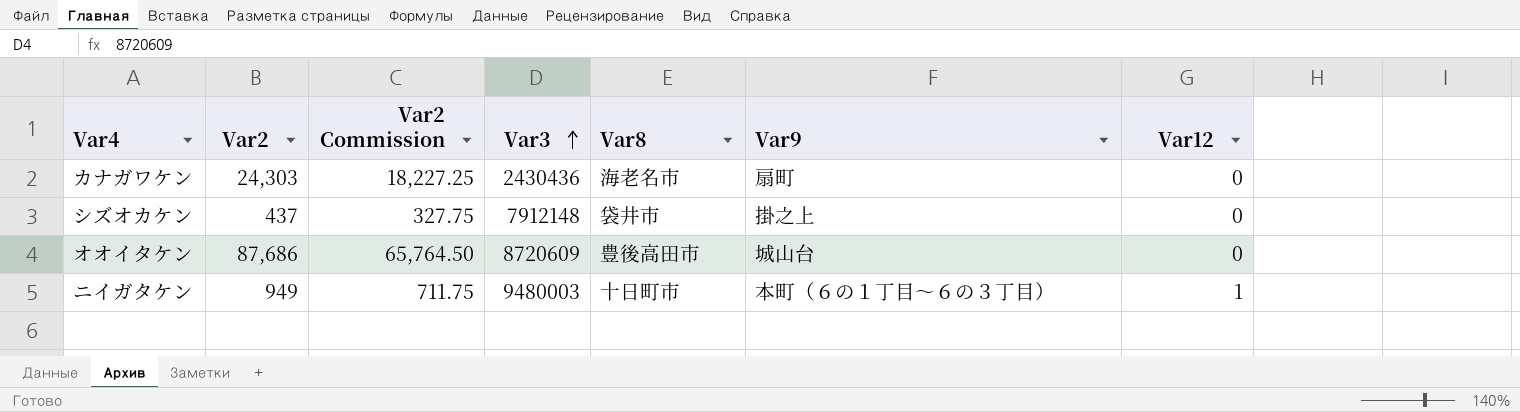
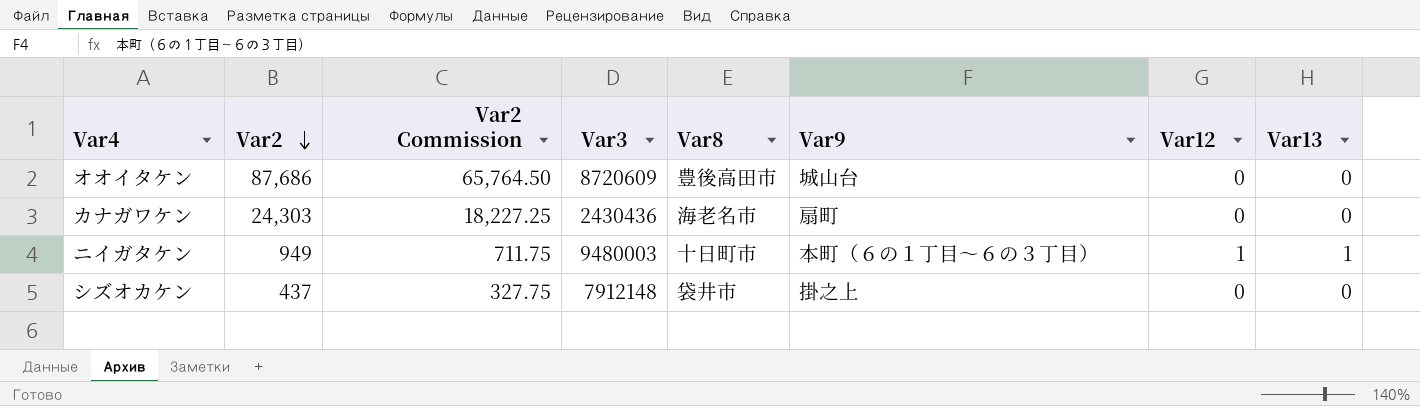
row order: Var3 ascending -> Var2 descending
column Var13 | position: none -> 8

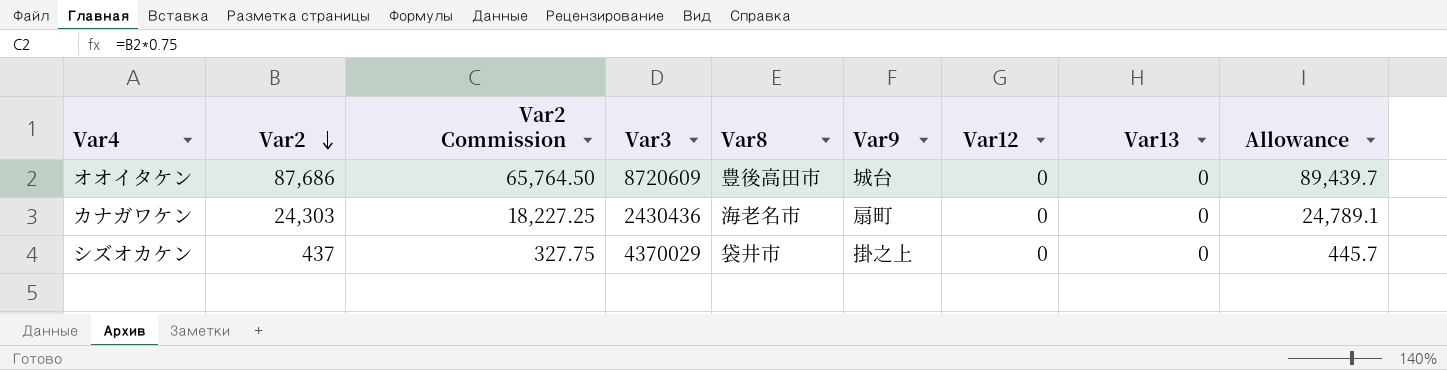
column Allowance | formula: none -> [Var2] * 1.02
row ニイガタケン: 949 | 711.75 | 9480003 | 十日町市 | 本町（６の１丁目〜６の３丁目） | 1 | 1 -> none
オオイタケン | Var9: 城山台 -> 城台
シズオカケン | Var3: 7912148 -> 4370029

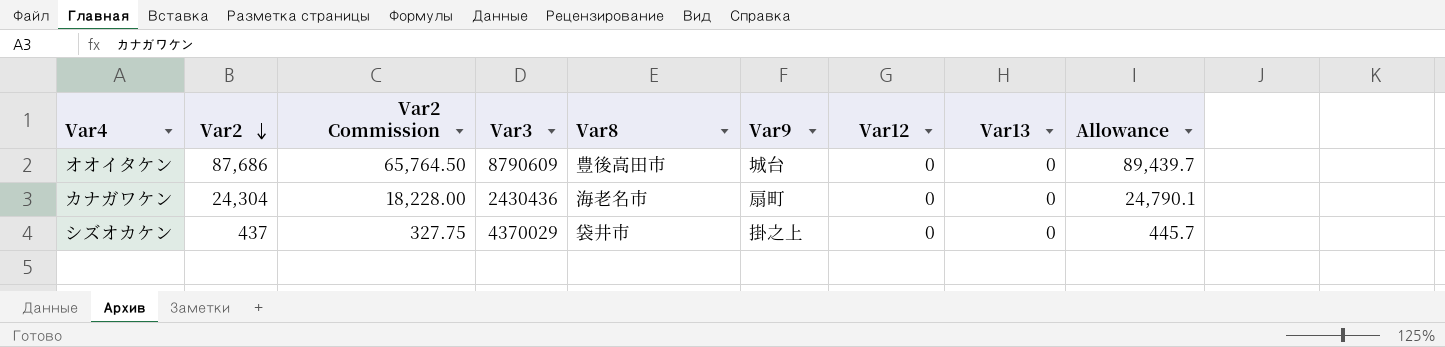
オオイタケン | Var3: 8720609 -> 8790609
カナガワケン | Var2: 24,303 -> 24,304
カナガワケン | Var2 Commission: 18,227.25 -> 18,228.00
カナガワケン | Allowance: 24,789.1 -> 24,790.1

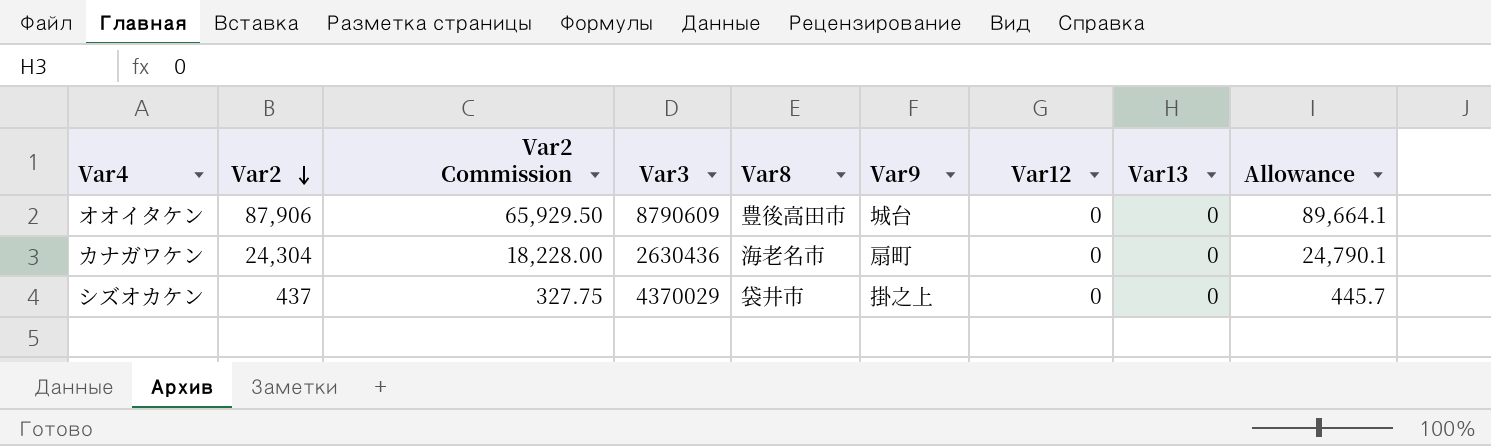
オオイタケン | Var2: 87,686 -> 87,906
オオイタケン | Var2 Commission: 65,764.50 -> 65,929.50
オオイタケン | Allowance: 89,439.7 -> 89,664.1
カナガワケン | Var3: 2430436 -> 2630436

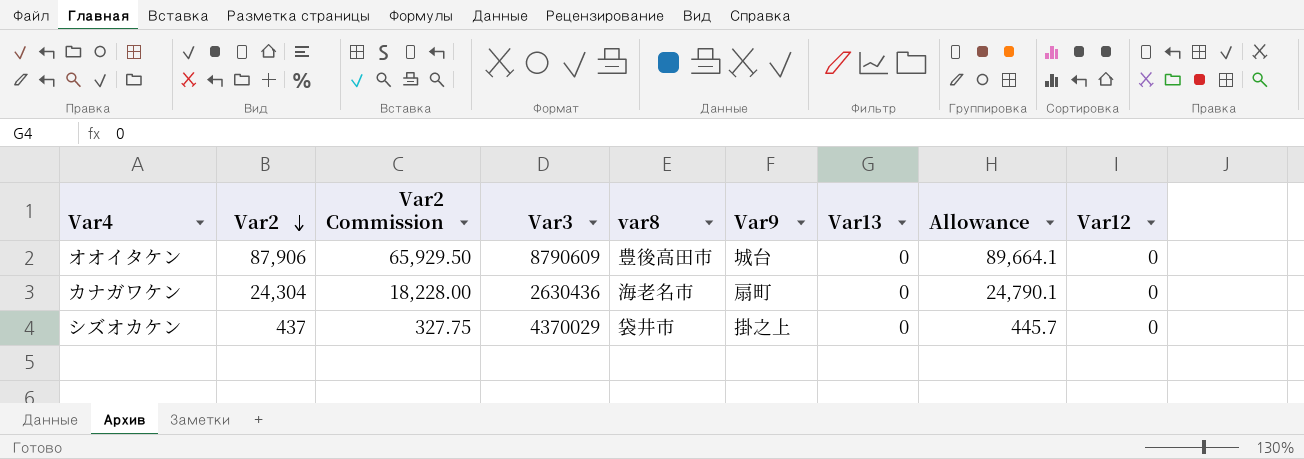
column name: Var8 -> var8
column Var12 | position: 7 -> 9

